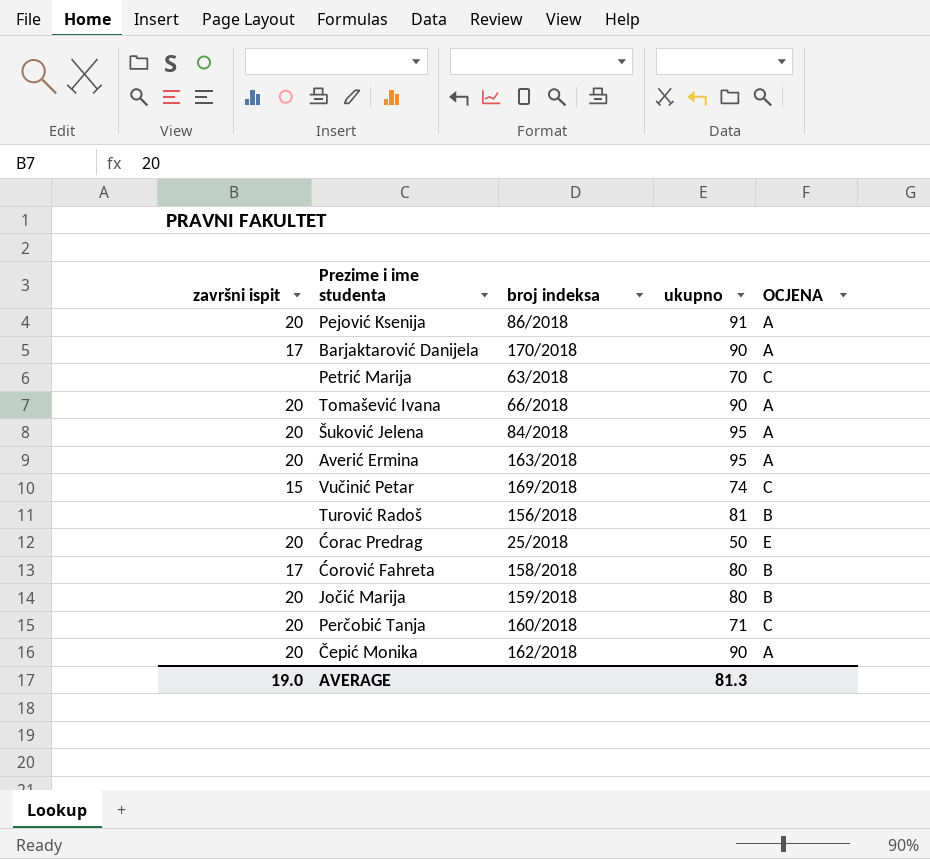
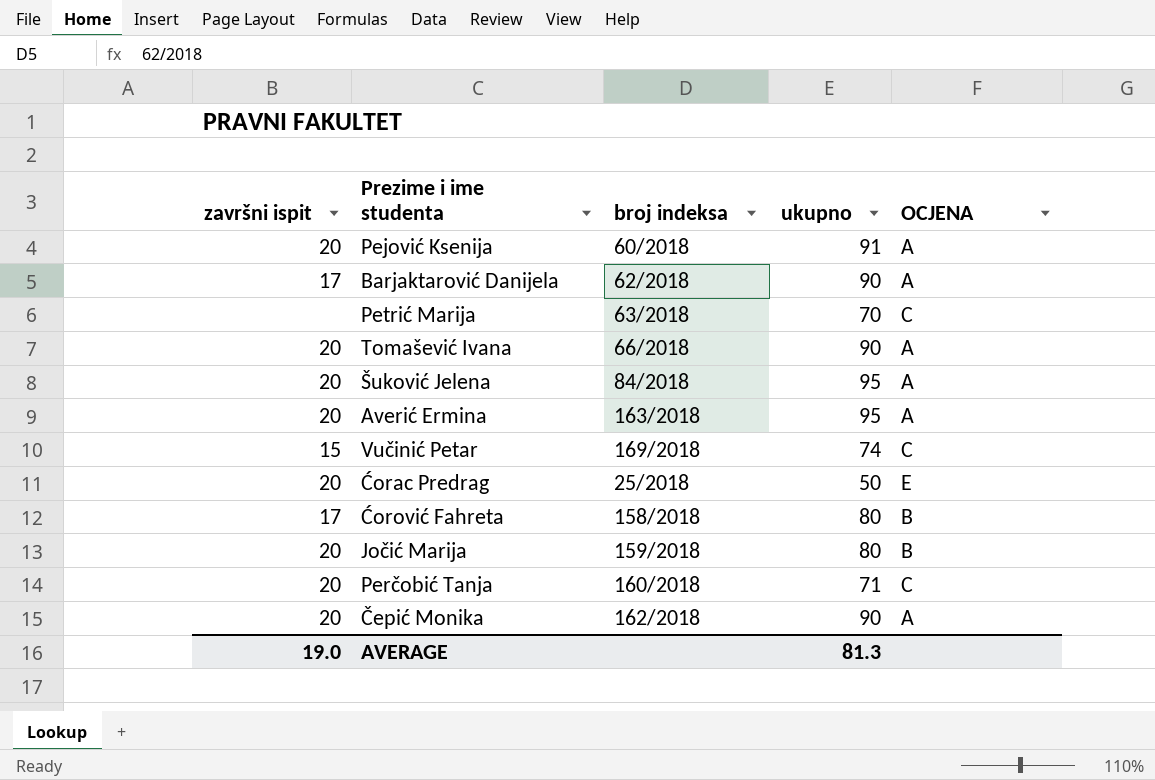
row Turović Radoš: none | 156/2018 | 81 | B -> none
Pejović Ksenija | broj indeksa: 86/2018 -> 60/2018
Barjaktarović Danijela | broj indeksa: 170/2018 -> 62/2018

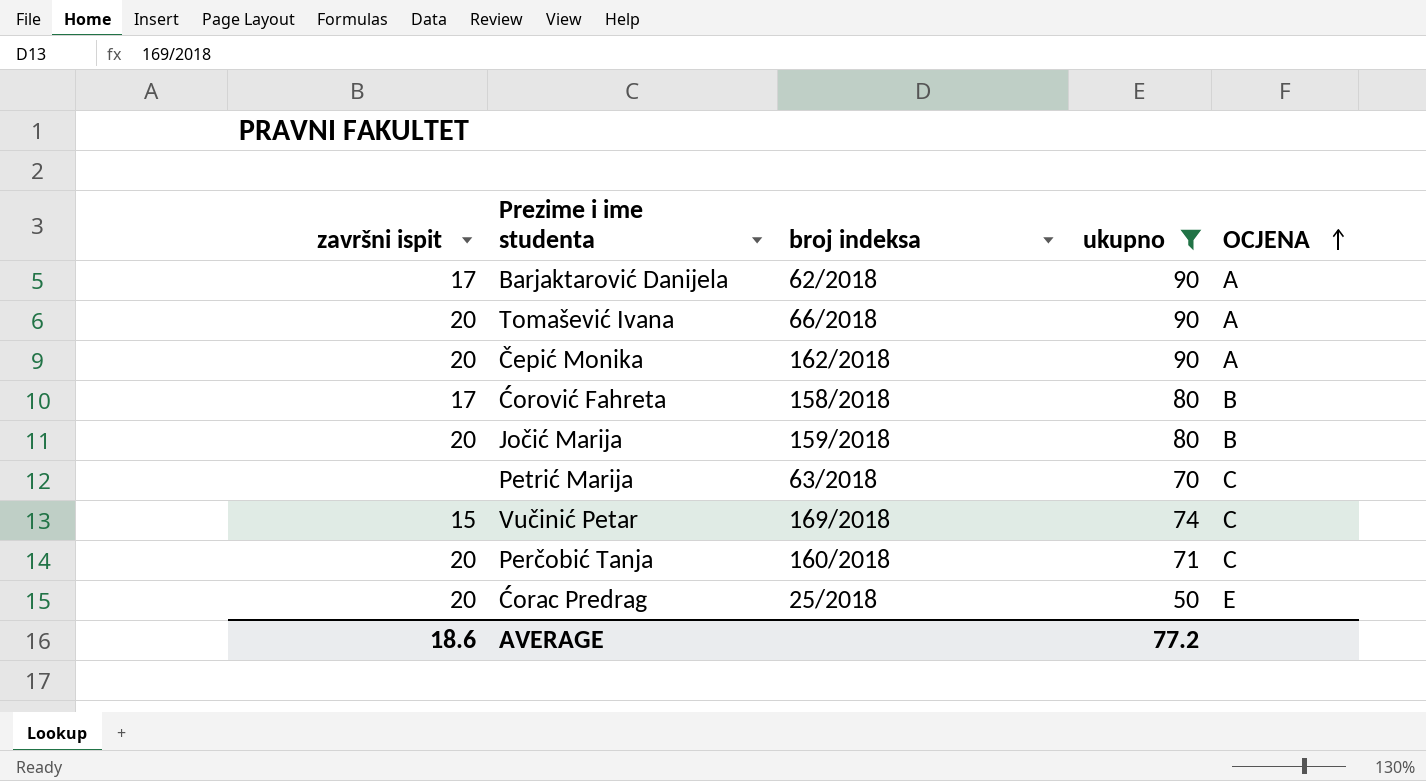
filter: none -> ukupno <= 90
row order: none -> OCJENA ascending
AVERAGE | završni ispit: 19.0 -> 18.6
AVERAGE | ukupno: 81.3 -> 77.2

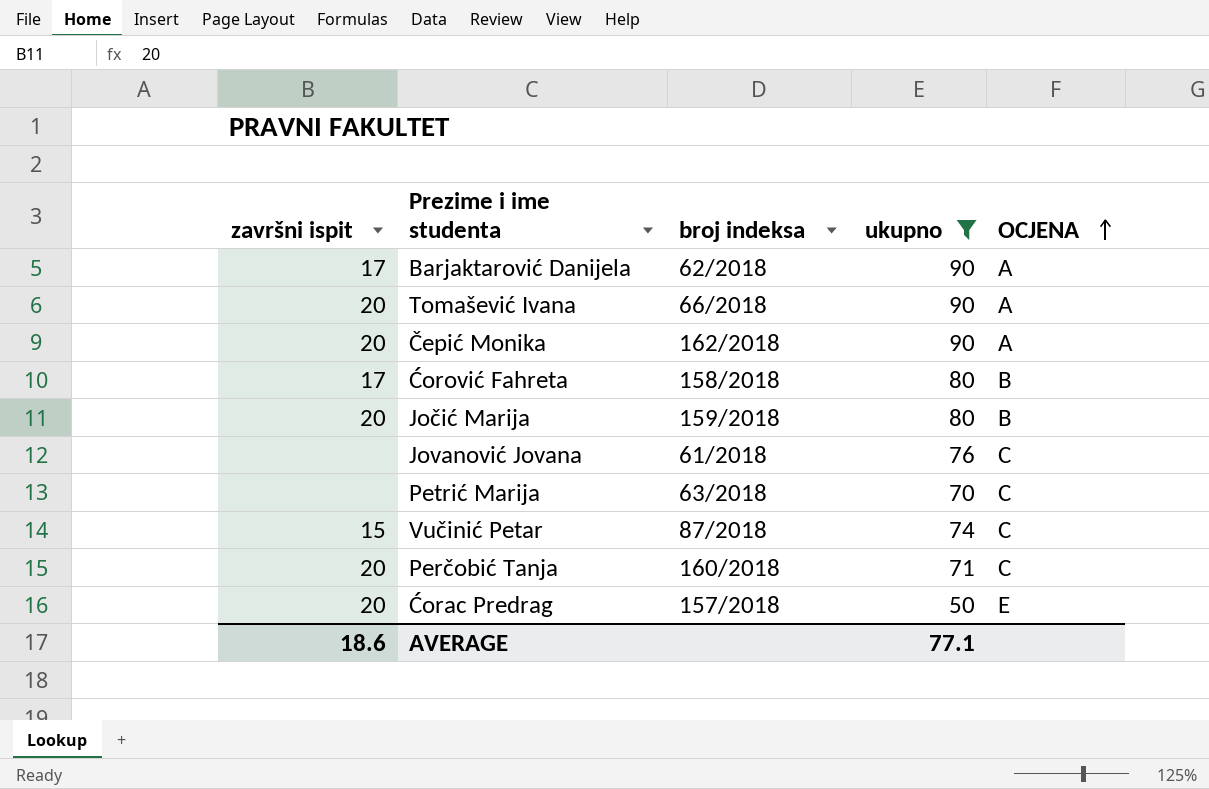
row Jovanović Jovana: none -> none | 61/2018 | 76 | C
Vučinić Petar | broj indeksa: 169/2018 -> 87/2018
Ćorac Predrag | broj indeksa: 25/2018 -> 157/2018
AVERAGE | ukupno: 77.2 -> 77.1

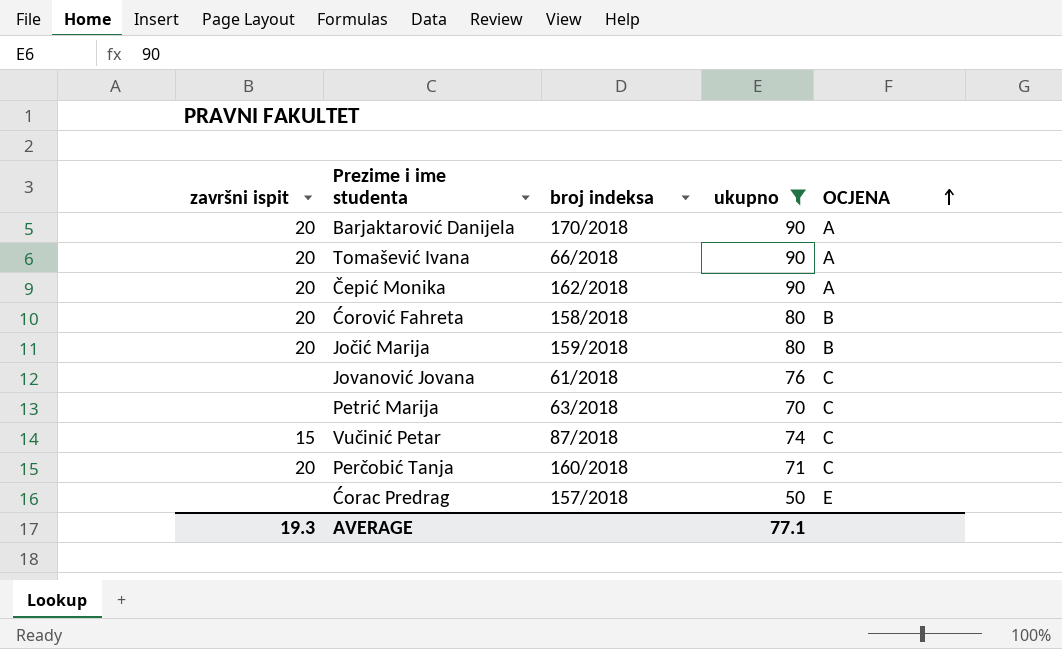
Barjaktarović Danijela | završni ispit: 17 -> 20
Barjaktarović Danijela | broj indeksa: 62/2018 -> 170/2018
Ćorović Fahreta | završni ispit: 17 -> 20
Ćorac Predrag | završni ispit: 20 -> none
AVERAGE | završni ispit: 18.6 -> 19.3

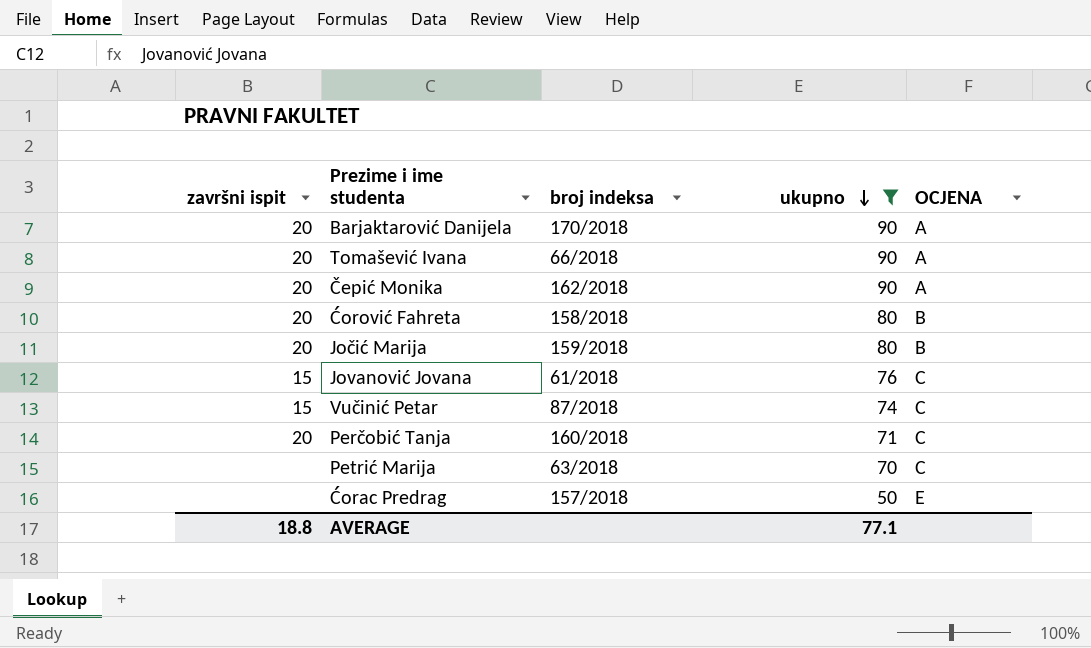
row order: OCJENA ascending -> ukupno descending
Jovanović Jovana | završni ispit: none -> 15
AVERAGE | završni ispit: 19.3 -> 18.8

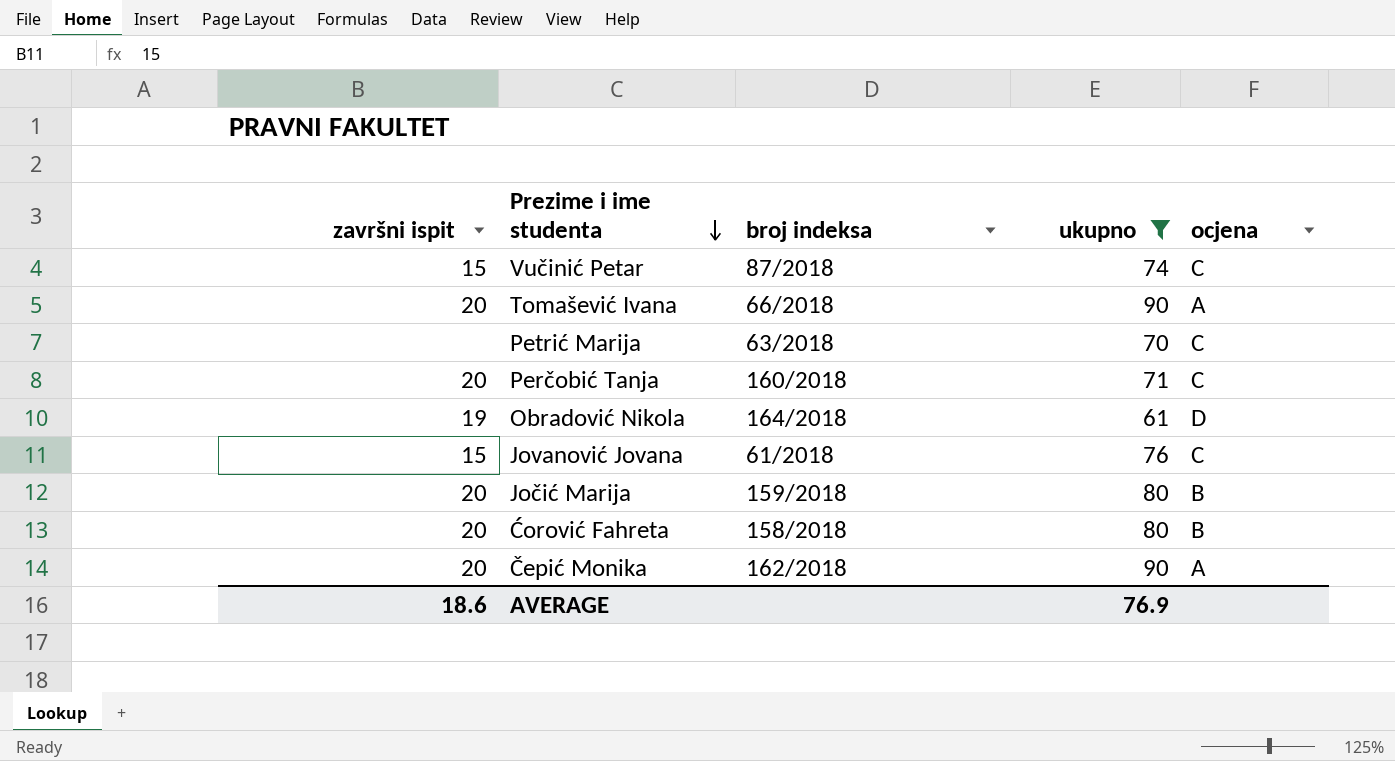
row order: ukupno descending -> Prezime i ime studenta descending
column name: OCJENA -> ocjena
row Barjaktarović Danijela: 20 | 170/2018 | 90 | A -> none
row Ćorac Predrag: none | 157/2018 | 50 | E -> none
row Obradović Nikola: none -> 19 | 164/2018 | 61 | D
AVERAGE | završni ispit: 18.8 -> 18.6
AVERAGE | ukupno: 77.1 -> 76.9

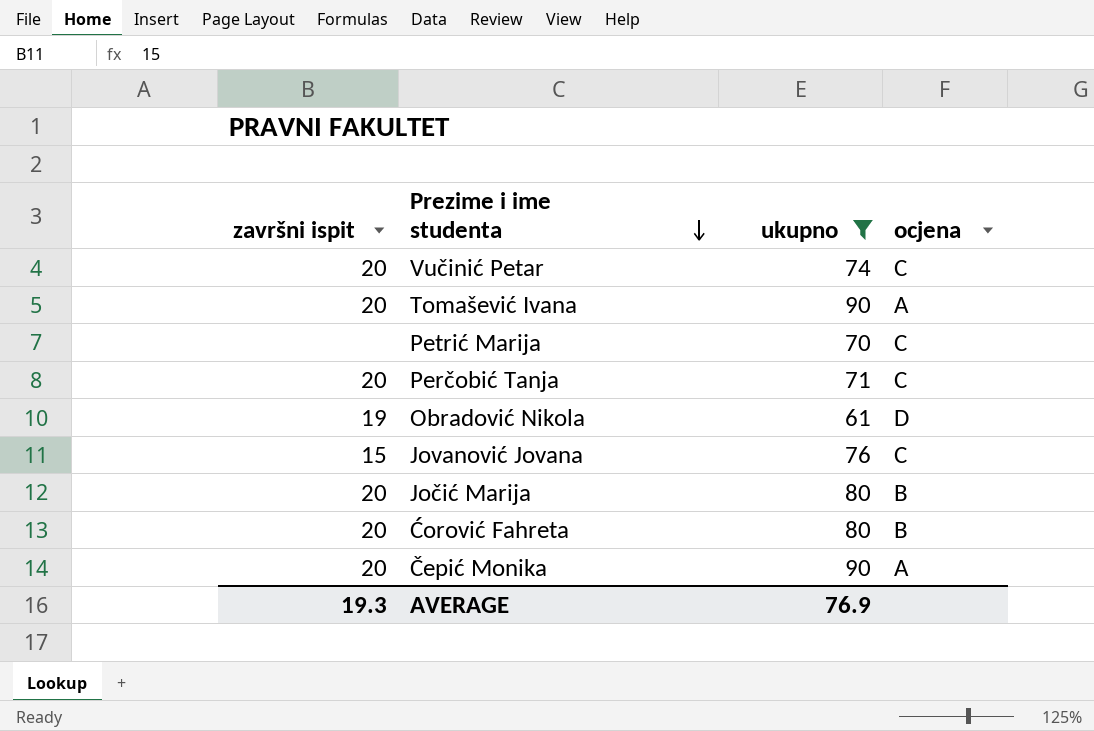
column broj indeksa | position: 3 -> none
Vučinić Petar | završni ispit: 15 -> 20
AVERAGE | završni ispit: 18.6 -> 19.3

